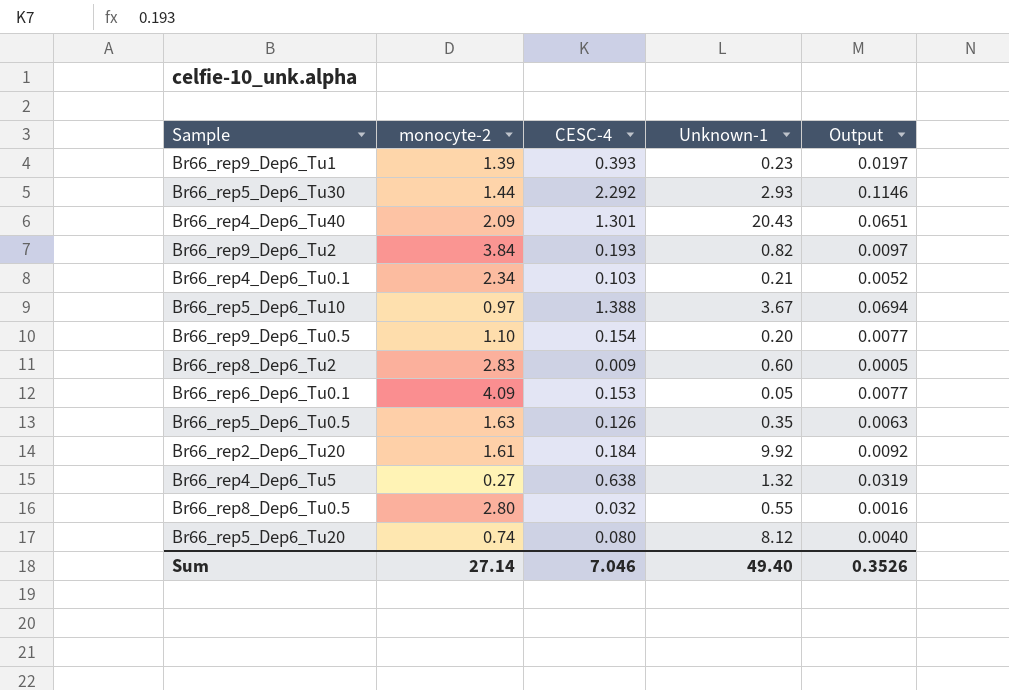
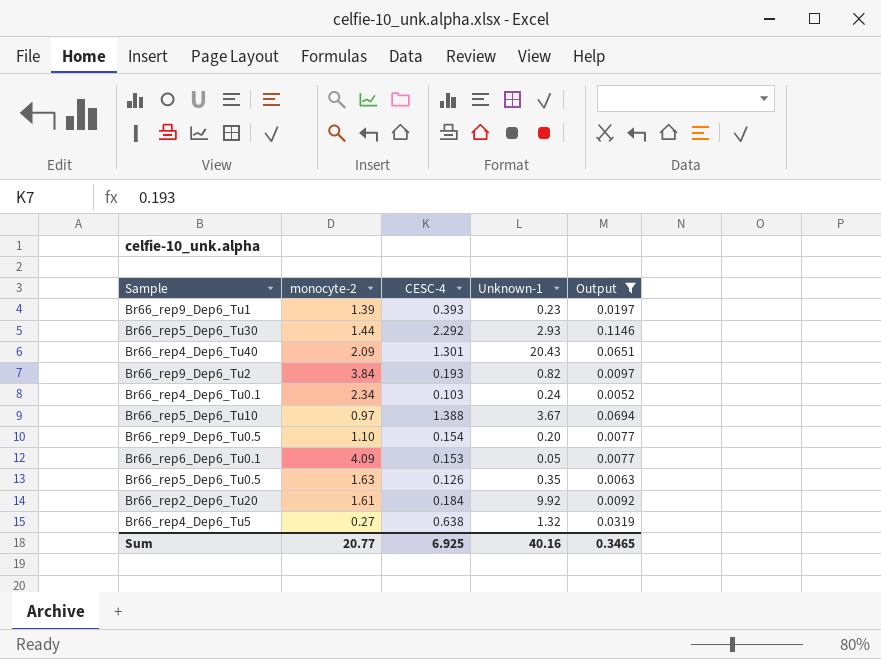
filter: none -> Output >= 0.0052
Br66_rep4_Dep6_Tu0.1 | Unknown-1: 0.21 -> 0.24
Sum | monocyte-2: 27.14 -> 20.77
Sum | CESC-4: 7.046 -> 6.925
Sum | Unknown-1: 49.40 -> 40.16
Sum | Output: 0.3526 -> 0.3465

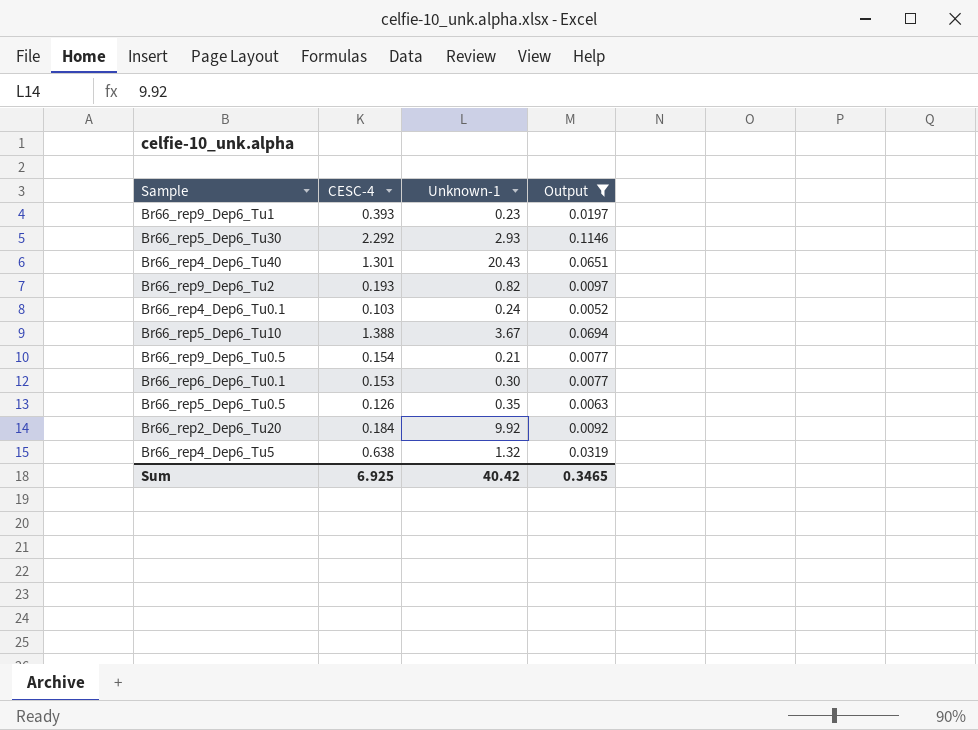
column monocyte-2 | position: 2 -> none
Br66_rep9_Dep6_Tu0.5 | Unknown-1: 0.20 -> 0.21
Br66_rep6_Dep6_Tu0.1 | Unknown-1: 0.05 -> 0.30
Sum | Unknown-1: 40.16 -> 40.42

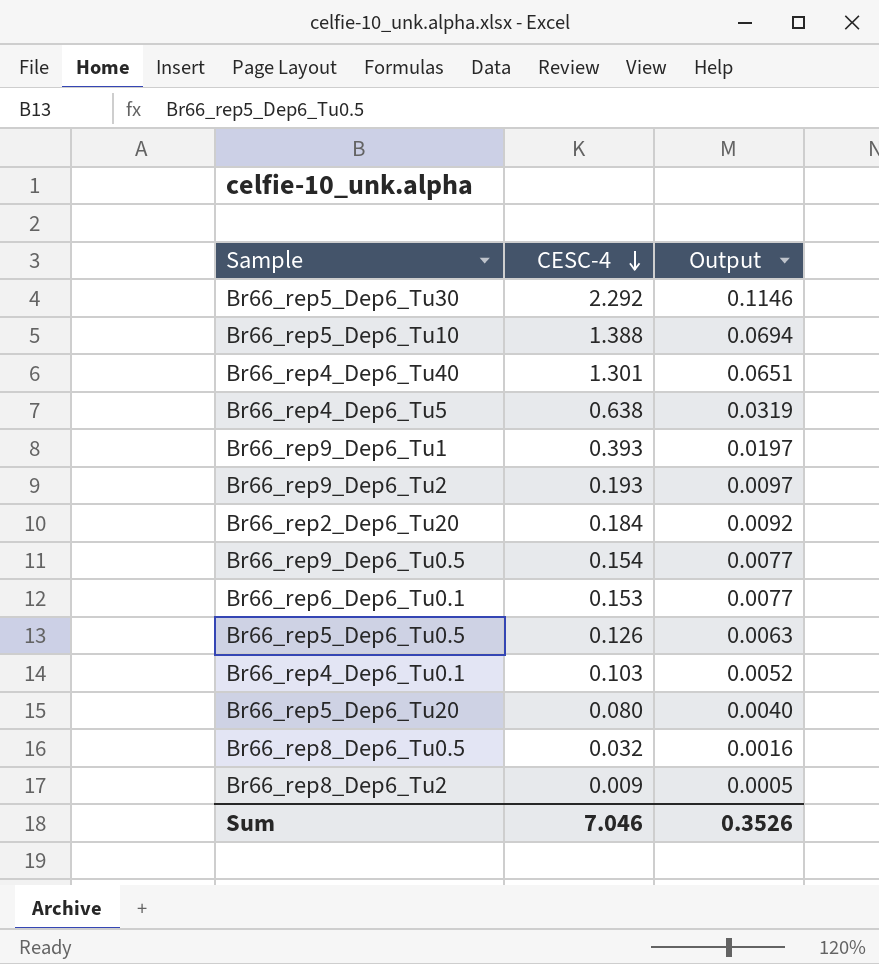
filter: Output >= 0.0052 -> none
row order: none -> CESC-4 descending
column Unknown-1 | position: 3 -> none
Sum | CESC-4: 6.925 -> 7.046
Sum | Output: 0.3465 -> 0.3526

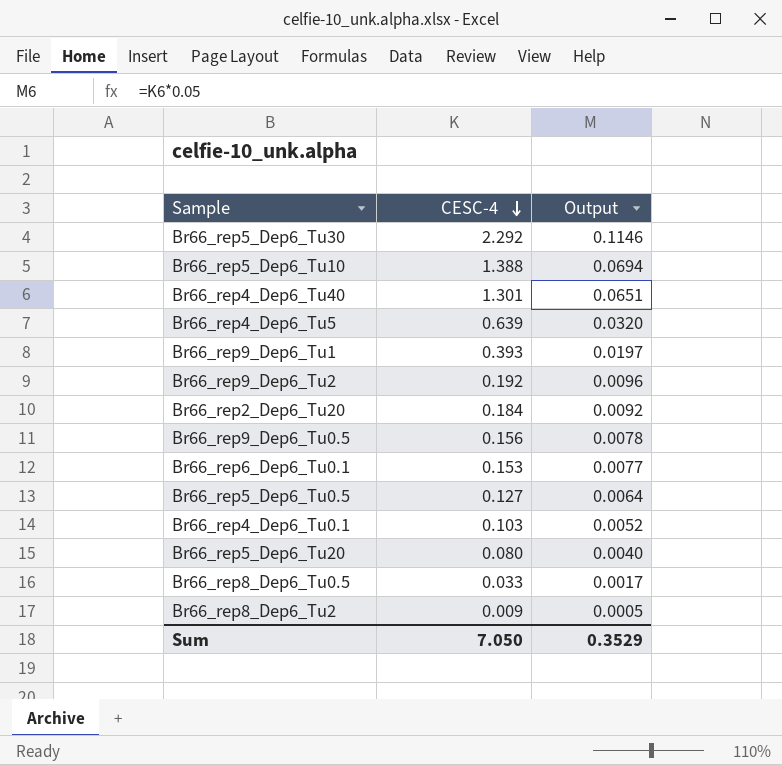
Br66_rep4_Dep6_Tu5 | CESC-4: 0.638 -> 0.639
Br66_rep4_Dep6_Tu5 | Output: 0.0319 -> 0.0320
Br66_rep9_Dep6_Tu2 | CESC-4: 0.193 -> 0.192
Br66_rep9_Dep6_Tu2 | Output: 0.0097 -> 0.0096
Br66_rep9_Dep6_Tu0.5 | CESC-4: 0.154 -> 0.156
Br66_rep9_Dep6_Tu0.5 | Output: 0.0077 -> 0.0078
Br66_rep5_Dep6_Tu0.5 | CESC-4: 0.126 -> 0.127
Br66_rep5_Dep6_Tu0.5 | Output: 0.0063 -> 0.0064
Br66_rep8_Dep6_Tu0.5 | CESC-4: 0.032 -> 0.033
Br66_rep8_Dep6_Tu0.5 | Output: 0.0016 -> 0.0017
Sum | CESC-4: 7.046 -> 7.050
Sum | Output: 0.3526 -> 0.3529

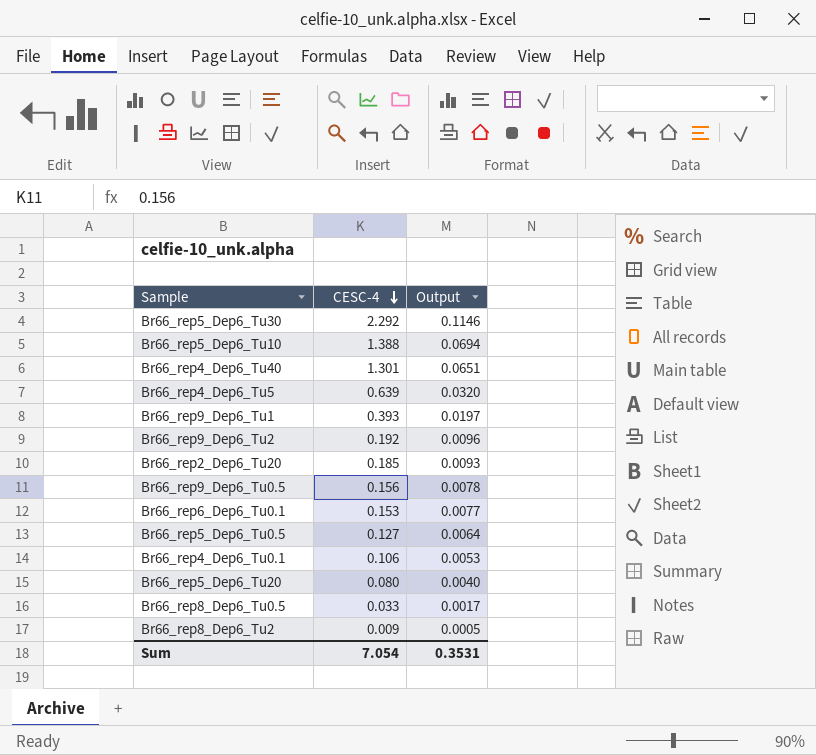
Br66_rep2_Dep6_Tu20 | CESC-4: 0.184 -> 0.185
Br66_rep2_Dep6_Tu20 | Output: 0.0092 -> 0.0093
Br66_rep4_Dep6_Tu0.1 | CESC-4: 0.103 -> 0.106
Br66_rep4_Dep6_Tu0.1 | Output: 0.0052 -> 0.0053
Sum | CESC-4: 7.050 -> 7.054
Sum | Output: 0.3529 -> 0.3531

